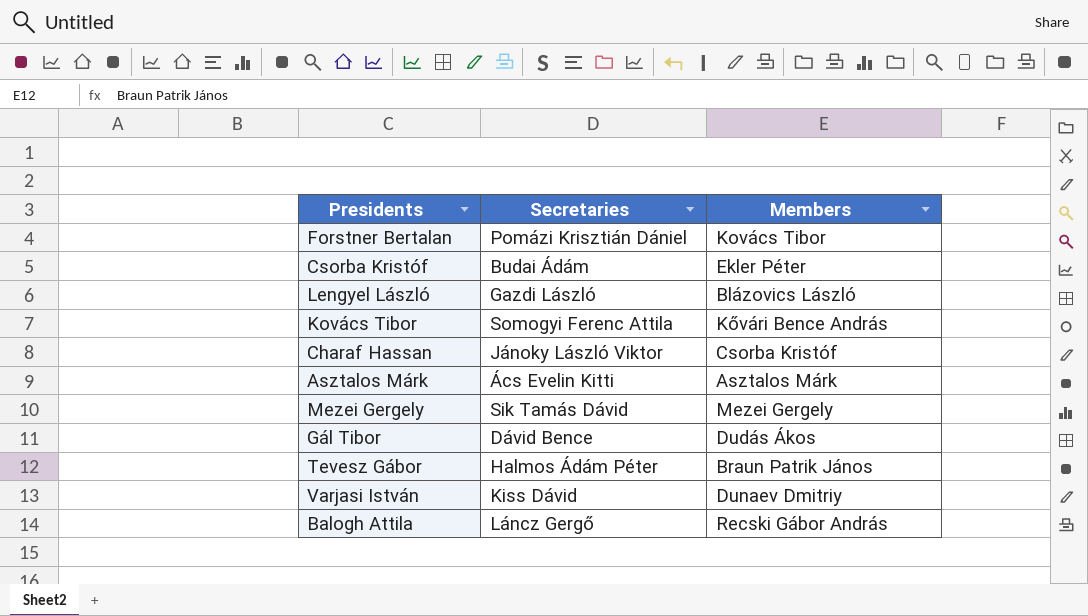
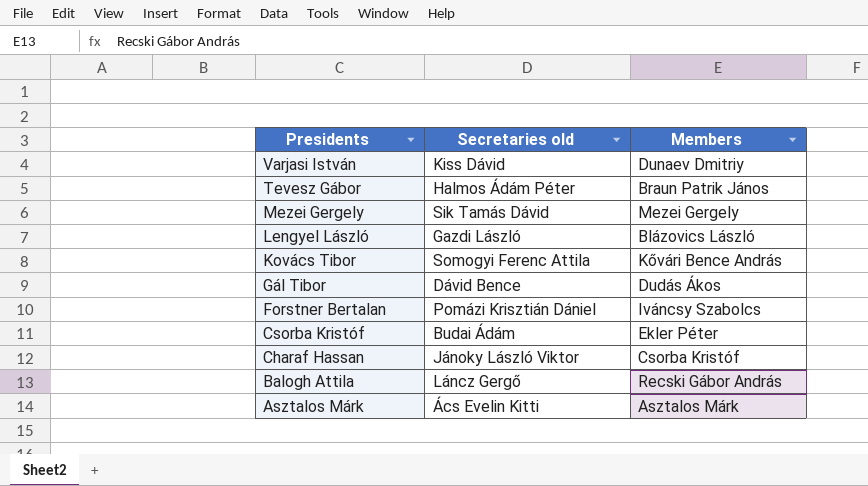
row order: none -> Presidents descending
column name: Secretaries -> Secretaries old
Forstner Bertalan | Members: Kovács Tibor -> Iváncsy Szabolcs

